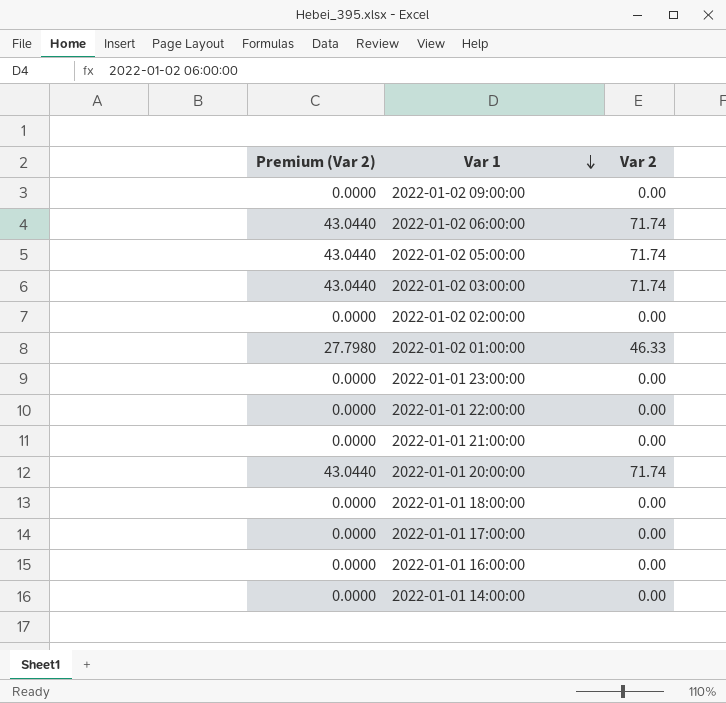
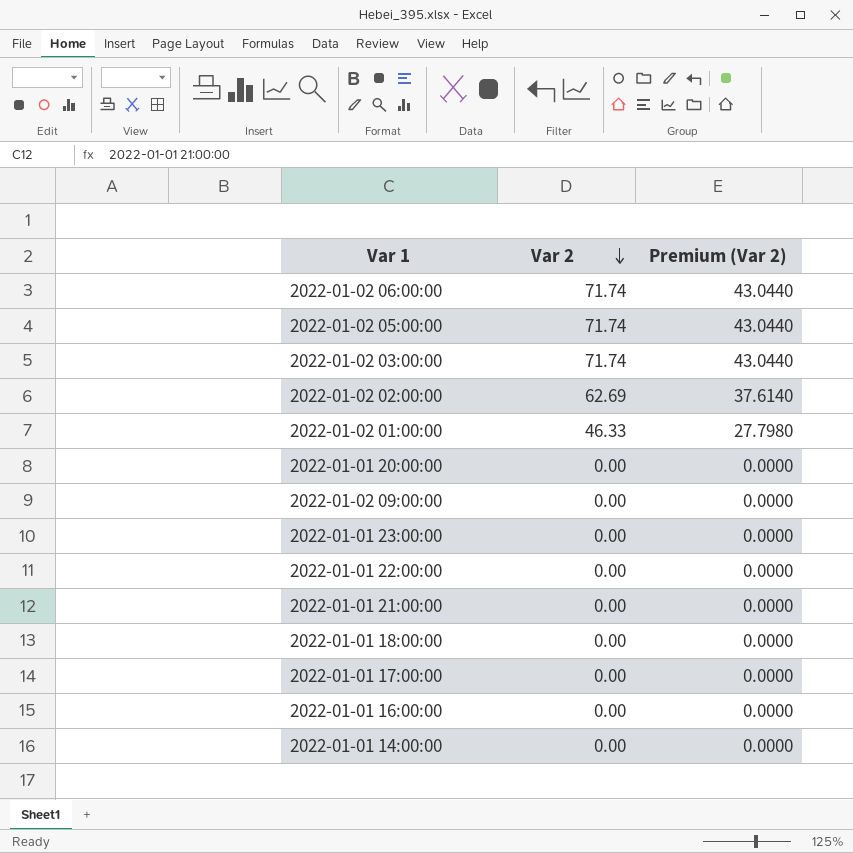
row order: Var 1 descending -> Var 2 descending
column Premium (Var 2) | position: 1 -> 3
2022-01-02 02:00:00 | Var 2: 0.00 -> 62.69
2022-01-02 02:00:00 | Premium (Var 2): 0.0000 -> 37.6140
2022-01-01 20:00:00 | Var 2: 71.74 -> 0.00
2022-01-01 20:00:00 | Premium (Var 2): 43.0440 -> 0.0000

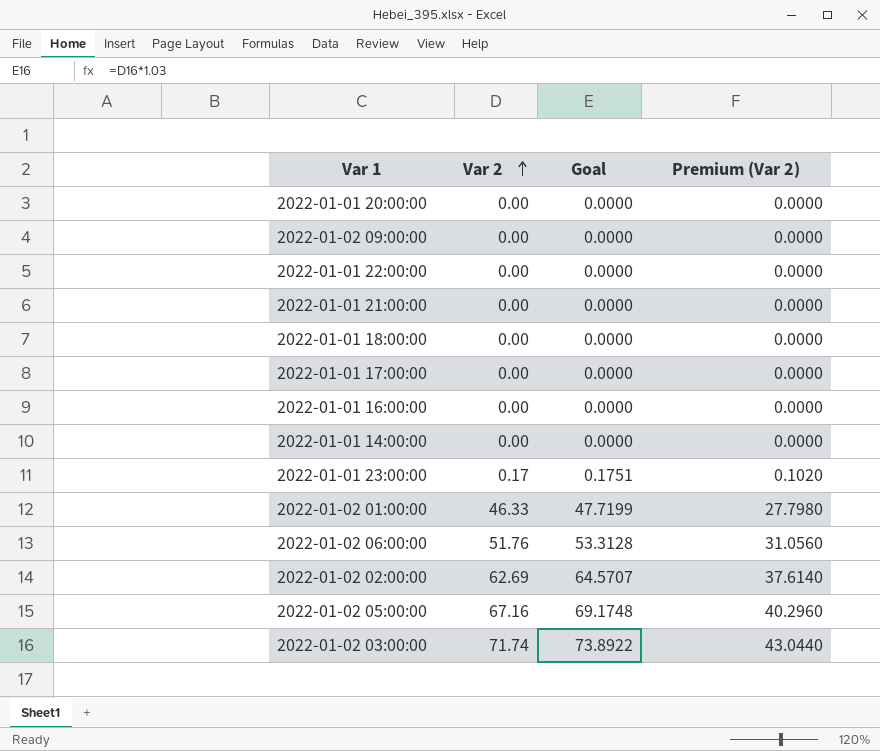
row order: Var 2 descending -> Var 2 ascending
column Goal | formula: none -> [Var 2] * 1.03
2022-01-01 23:00:00 | Var 2: 0.00 -> 0.17
2022-01-01 23:00:00 | Premium (Var 2): 0.0000 -> 0.1020
2022-01-02 06:00:00 | Var 2: 71.74 -> 51.76
2022-01-02 06:00:00 | Premium (Var 2): 43.0440 -> 31.0560
2022-01-02 05:00:00 | Var 2: 71.74 -> 67.16
2022-01-02 05:00:00 | Premium (Var 2): 43.0440 -> 40.2960

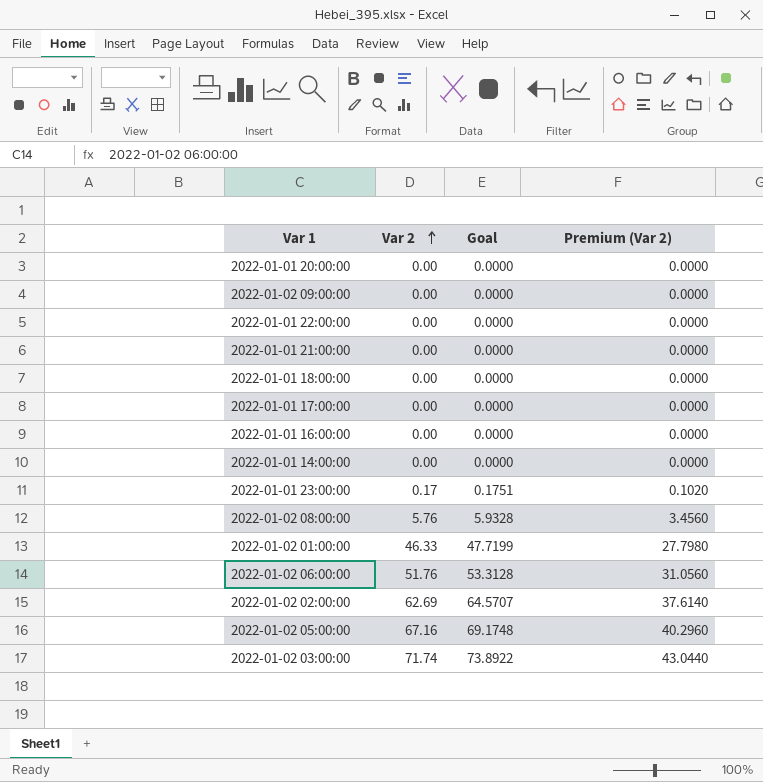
row 2022-01-02 08:00:00: none -> 5.76 | 5.9328 | 3.4560

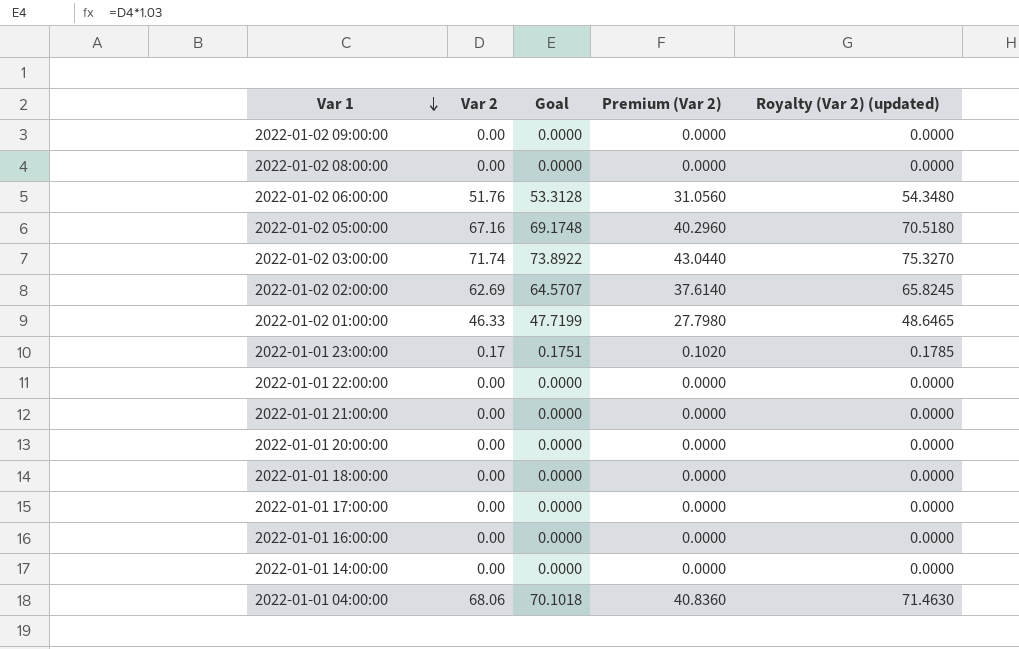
row order: Var 2 ascending -> Var 1 descending
column Royalty (Var 2) (updated) | formula: none -> [Var 2] * 1.05
2022-01-02 08:00:00 | Var 2: 5.76 -> 0.00
2022-01-02 08:00:00 | Goal: 5.9328 -> 0.0000
2022-01-02 08:00:00 | Premium (Var 2): 3.4560 -> 0.0000
row 2022-01-01 04:00:00: none -> 68.06 | 70.1018 | 40.8360 | 71.4630

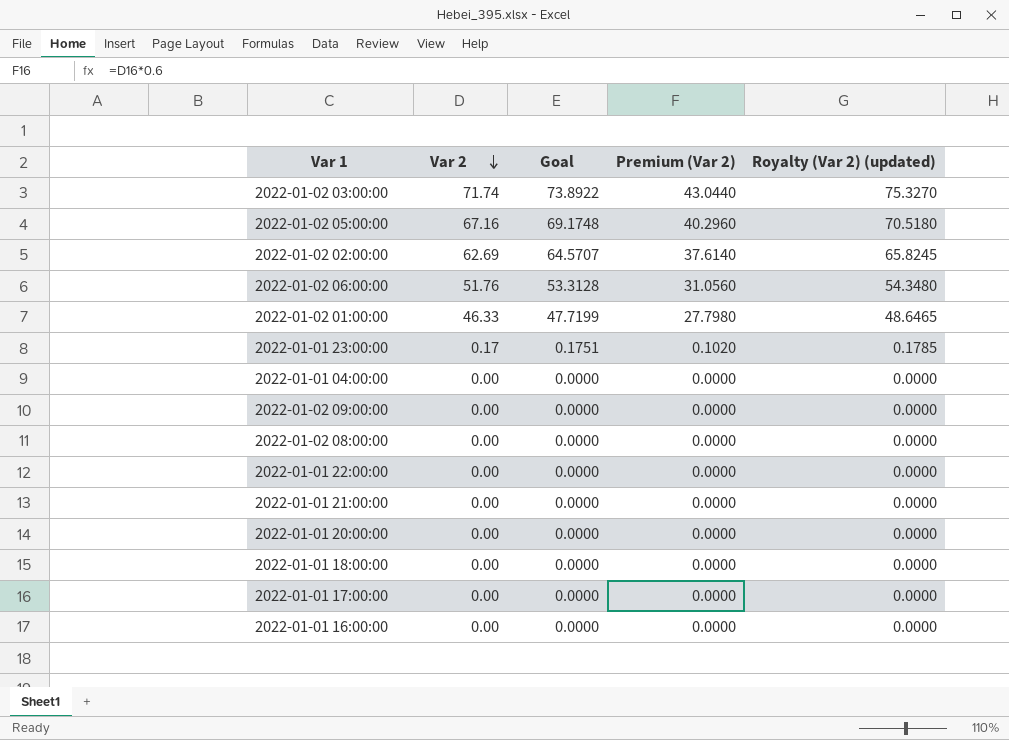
row order: Var 1 descending -> Var 2 descending
row 2022-01-01 14:00:00: 0.00 | 0.0000 | 0.0000 | 0.0000 -> none
2022-01-01 04:00:00 | Var 2: 68.06 -> 0.00
2022-01-01 04:00:00 | Goal: 70.1018 -> 0.0000
2022-01-01 04:00:00 | Premium (Var 2): 40.8360 -> 0.0000
2022-01-01 04:00:00 | Royalty (Var 2) (updated): 71.4630 -> 0.0000

